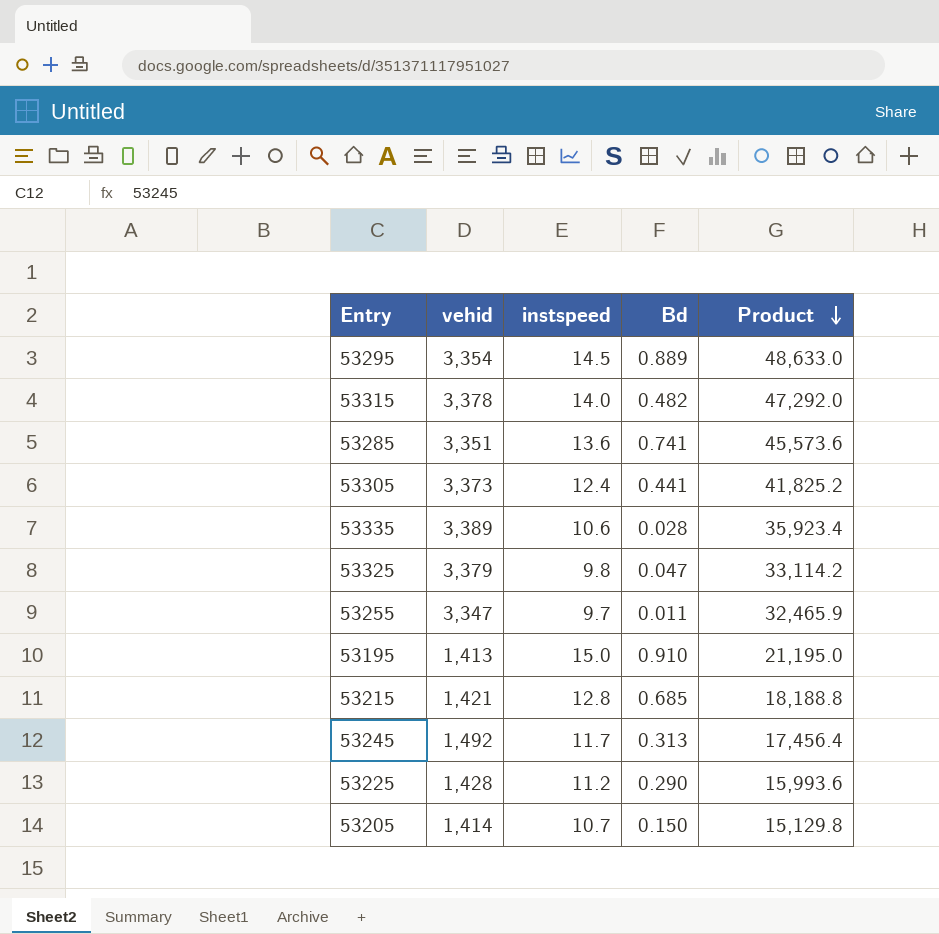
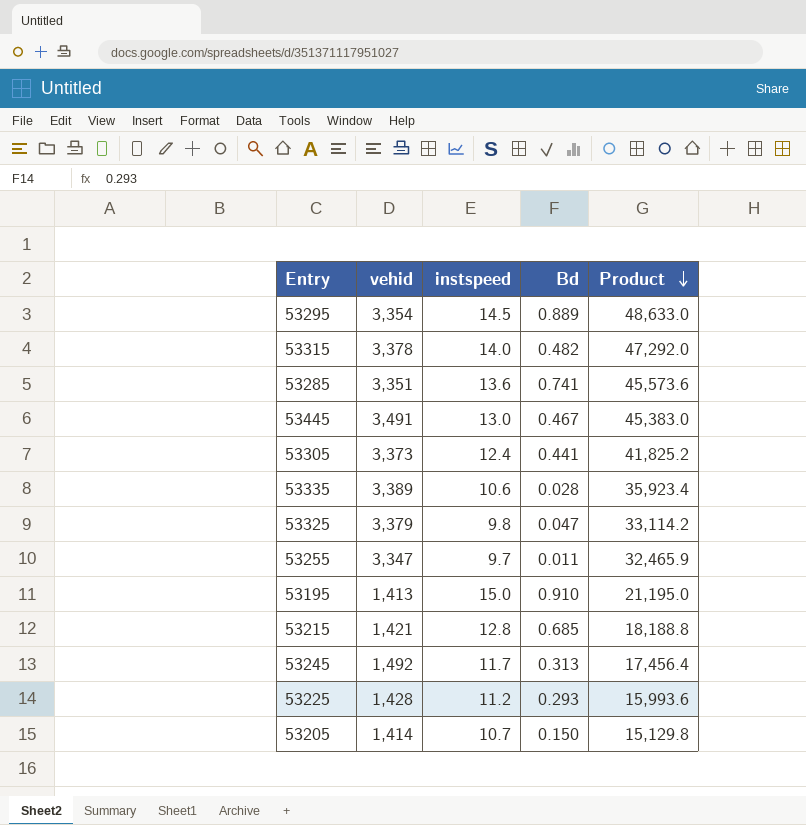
row 53445: none -> 3,491 | 13.0 | 0.467 | 45,383.0
53225 | Bd: 0.290 -> 0.293

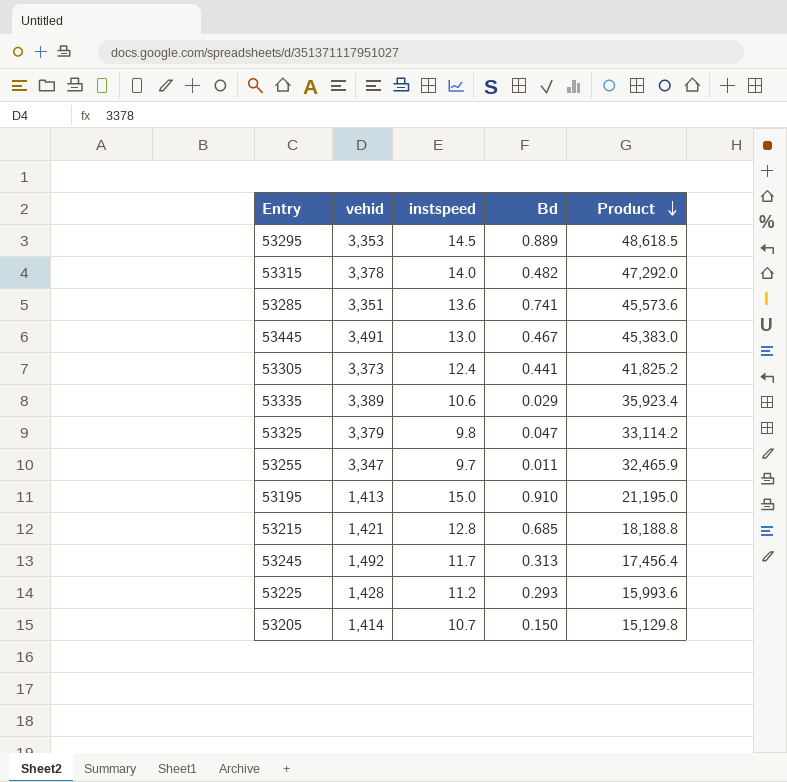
53295 | vehid: 3,354 -> 3,353
53295 | Product: 48,633.0 -> 48,618.5
53335 | Bd: 0.028 -> 0.029

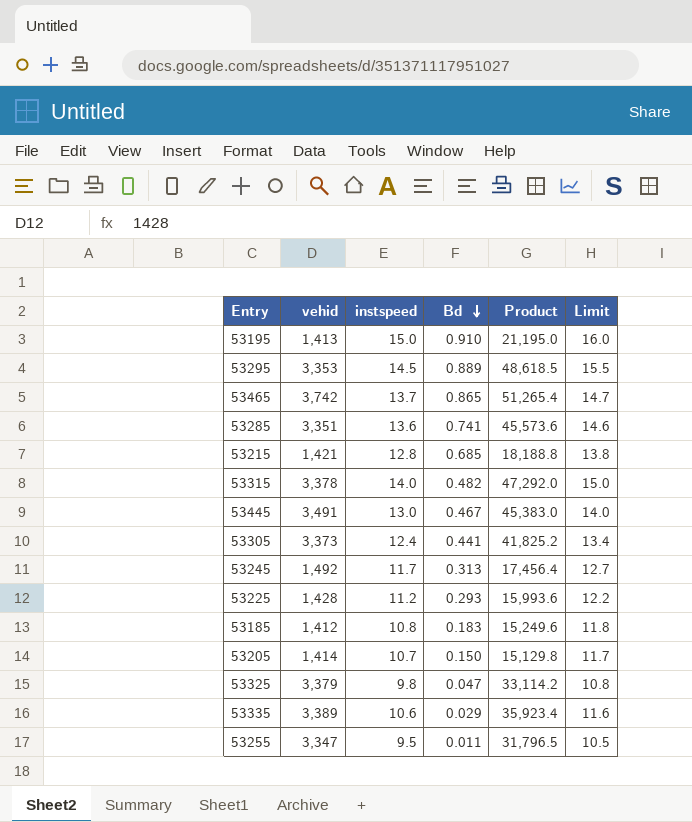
row order: Product descending -> Bd descending
column Limit | formula: none -> [instspeed] + 1
row 53465: none -> 3,742 | 13.7 | 0.865 | 51,265.4 | 14.7
row 53185: none -> 1,412 | 10.8 | 0.183 | 15,249.6 | 11.8
53255 | instspeed: 9.7 -> 9.5
53255 | Product: 32,465.9 -> 31,796.5

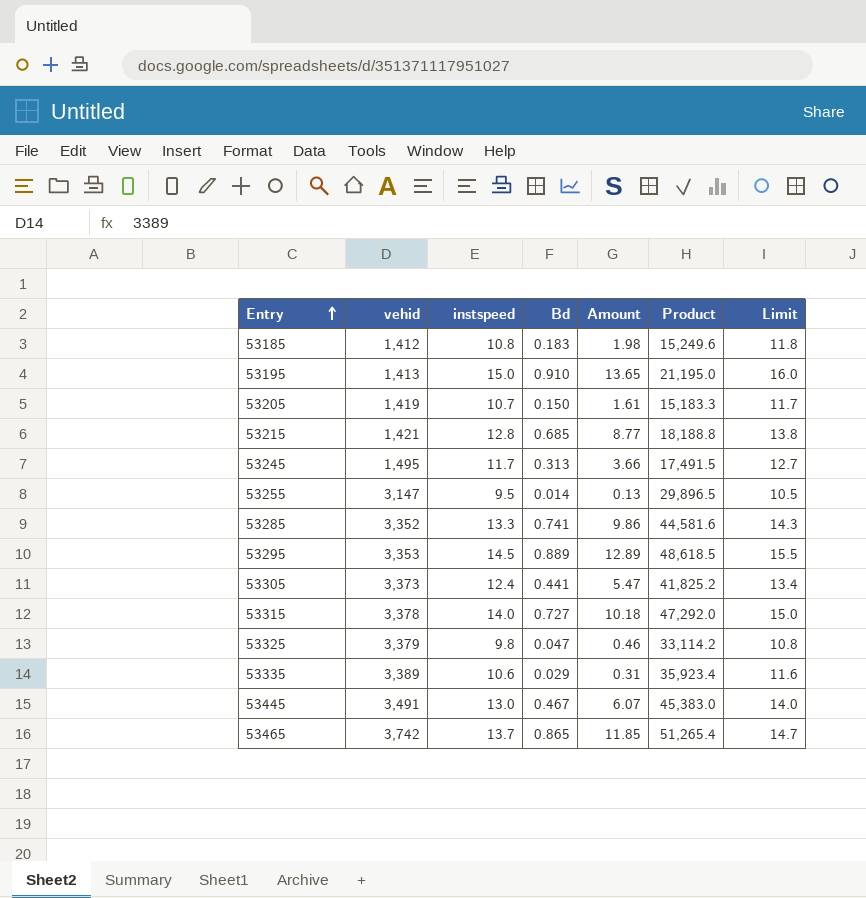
row order: Bd descending -> Entry ascending
column Amount | formula: none -> [instspeed] * [Bd]
row 53225: 1,428 | 11.2 | 0.293 | 15,993.6 | 12.2 -> none
53205 | vehid: 1,414 -> 1,419
53205 | Product: 15,129.8 -> 15,183.3
53245 | vehid: 1,492 -> 1,495
53245 | Product: 17,456.4 -> 17,491.5
53255 | vehid: 3,347 -> 3,147
53255 | Bd: 0.011 -> 0.014
53255 | Product: 31,796.5 -> 29,896.5
53285 | vehid: 3,351 -> 3,352
53285 | instspeed: 13.6 -> 13.3
53285 | Product: 45,573.6 -> 44,581.6
53285 | Limit: 14.6 -> 14.3
53315 | Bd: 0.482 -> 0.727

